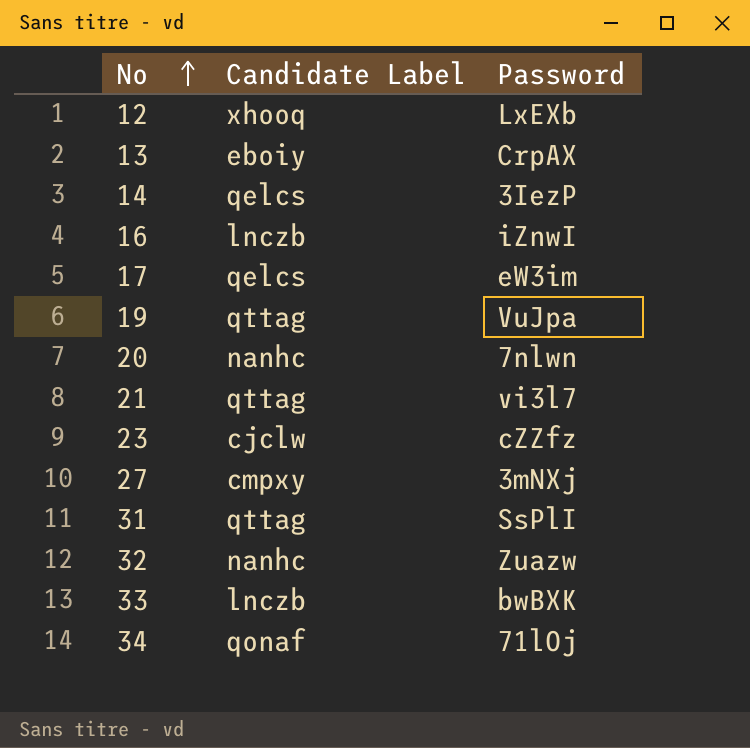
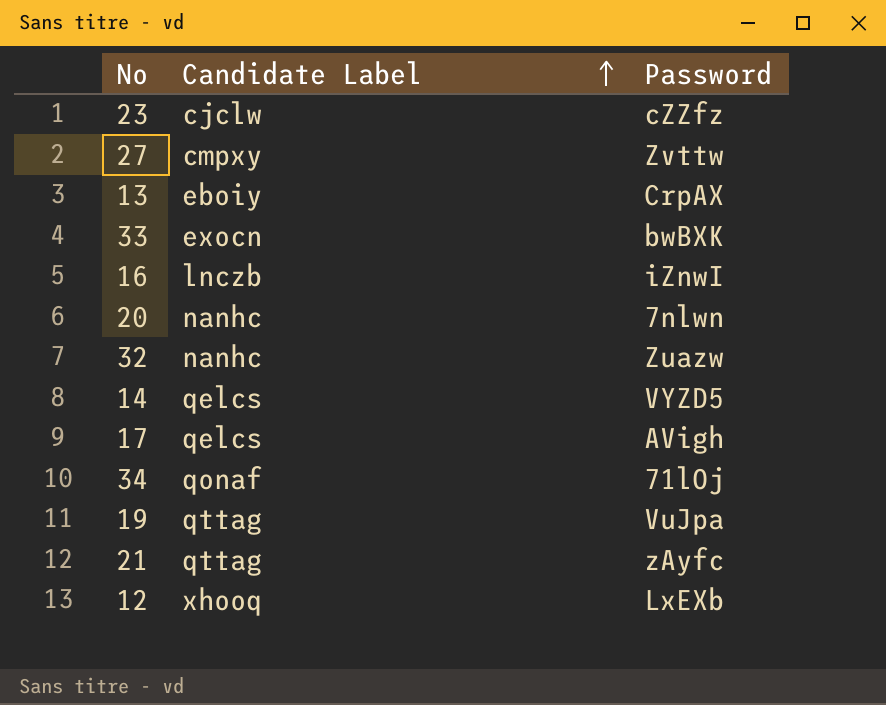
row order: No ascending -> Candidate Label ascending
row 31: qttag | SsPlI -> none
27 | Password: 3mNXj -> Zvttw
33 | Candidate Label: lnczb -> exocn
14 | Password: 3IezP -> VYZD5
17 | Password: eW3im -> AVigh
21 | Password: vi3l7 -> zAyfc

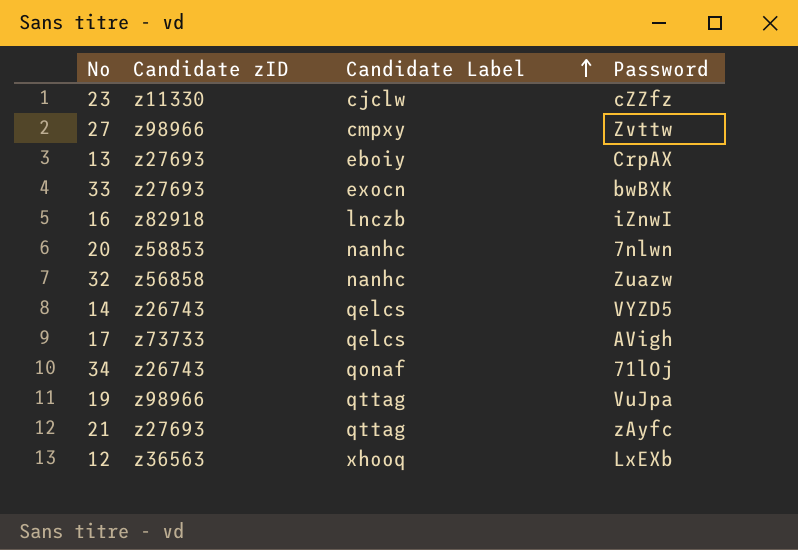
column Candidate zID | position: none -> 2

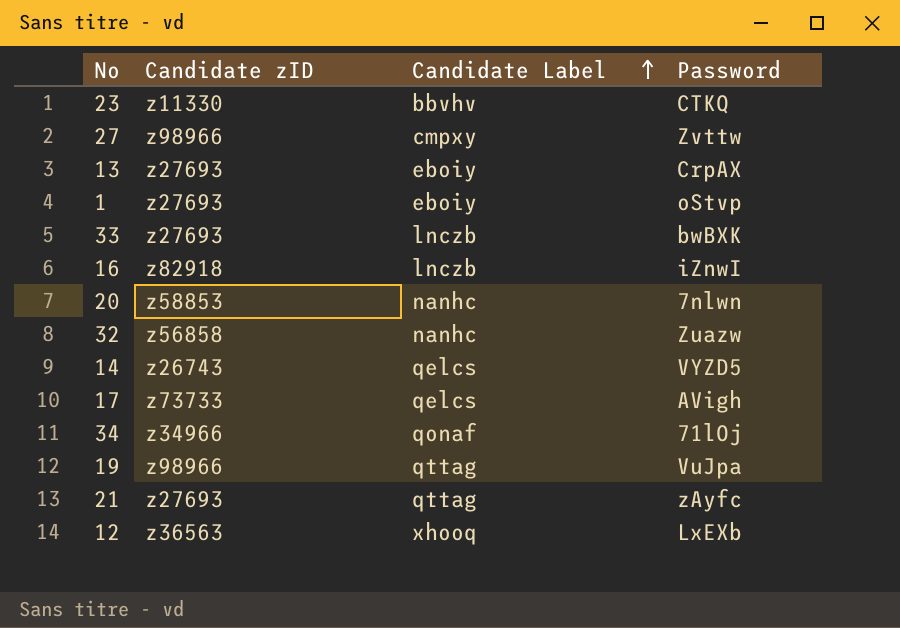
23 | Candidate Label: cjclw -> bbvhv
23 | Password: cZZfz -> CTKQ
row 1: none -> z27693 | eboiy | oStvp
33 | Candidate Label: exocn -> lnczb
34 | Candidate zID: z26743 -> z34966

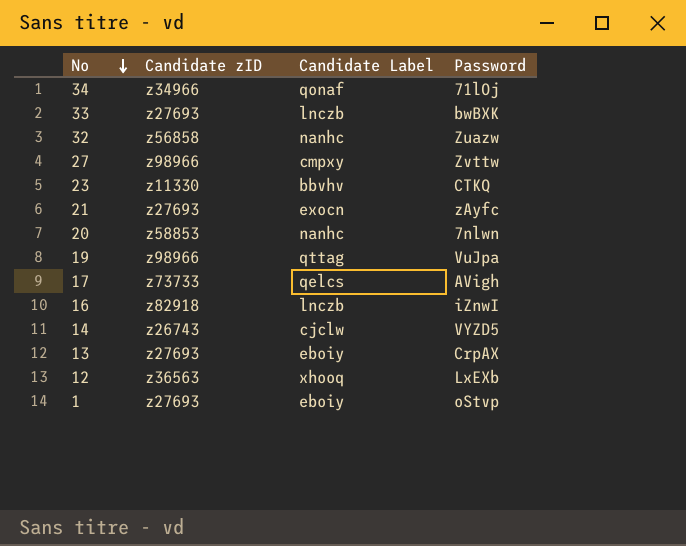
row order: Candidate Label ascending -> No descending
21 | Candidate Label: qttag -> exocn
14 | Candidate Label: qelcs -> cjclw

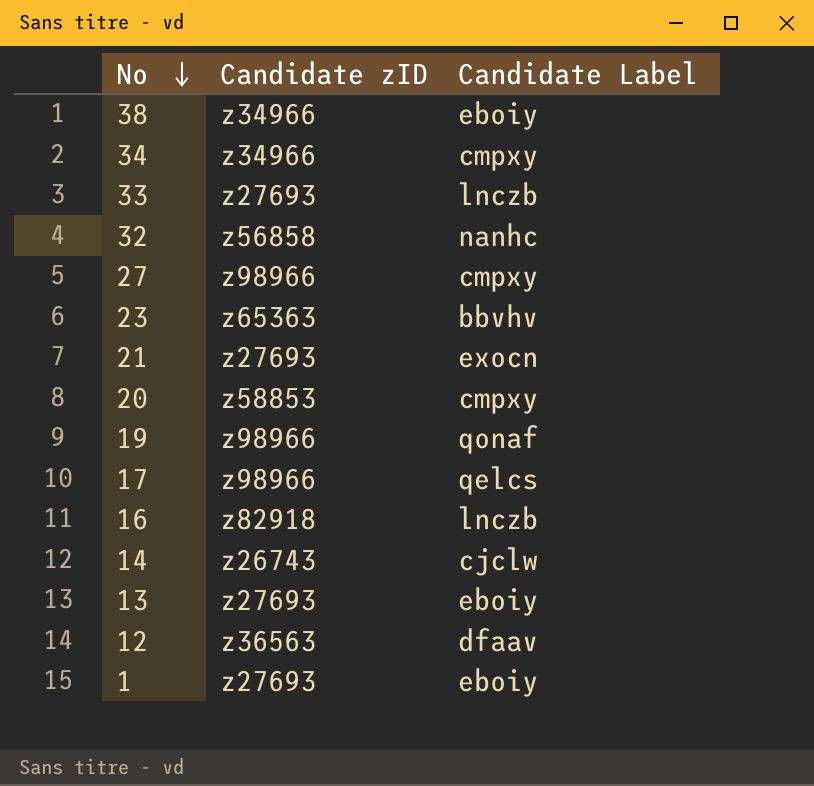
column Password | position: 4 -> none
row 38: none -> z34966 | eboiy
34 | Candidate Label: qonaf -> cmpxy
23 | Candidate zID: z11330 -> z65363
20 | Candidate Label: nanhc -> cmpxy
19 | Candidate Label: qttag -> qonaf
17 | Candidate zID: z73733 -> z98966
12 | Candidate Label: xhooq -> dfaav

